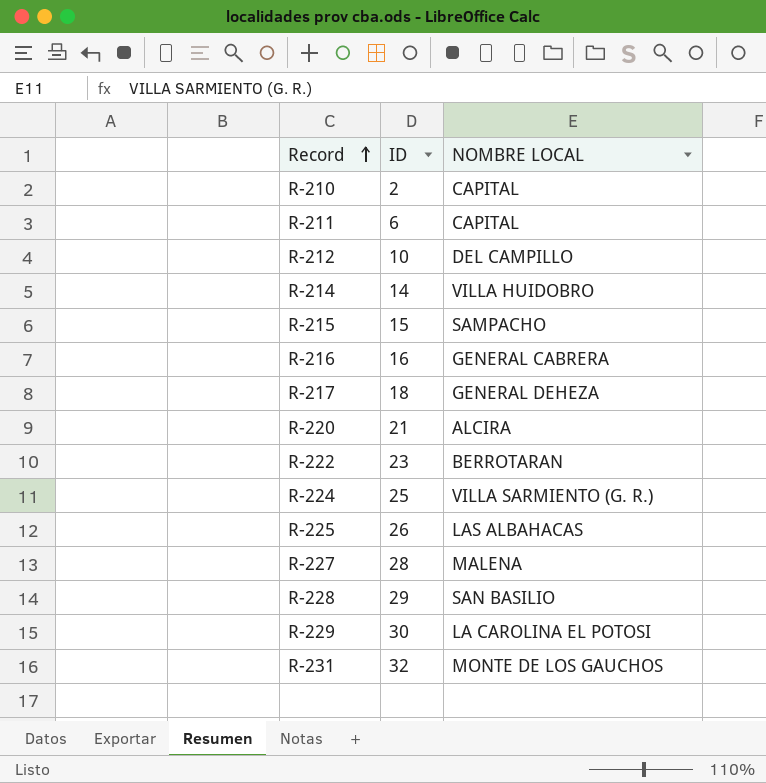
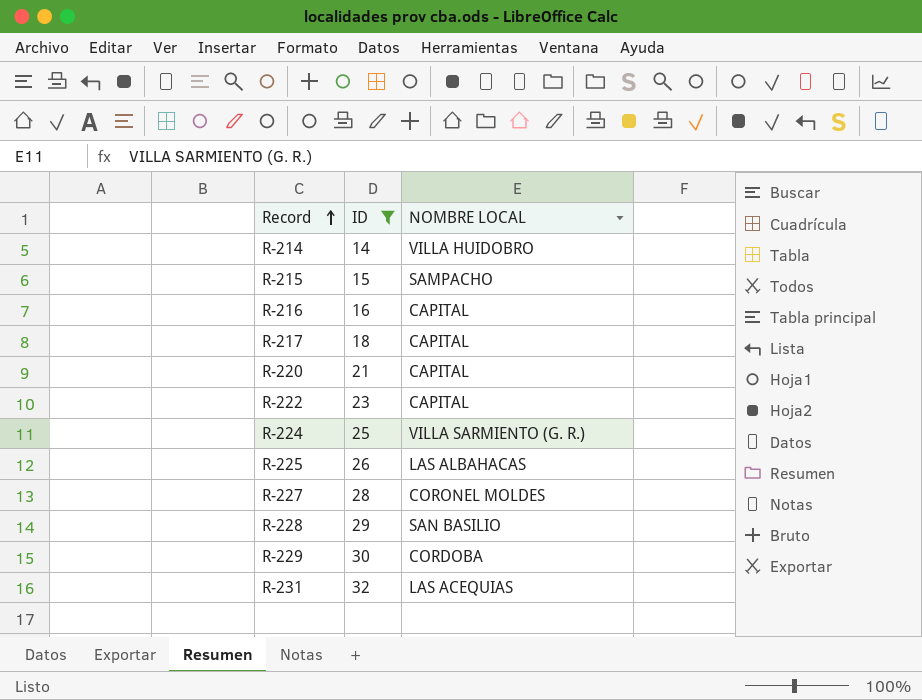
filter: none -> ID >= 14
R-216 | NOMBRE LOCAL: GENERAL CABRERA -> CAPITAL
R-217 | NOMBRE LOCAL: GENERAL DEHEZA -> CAPITAL
R-220 | NOMBRE LOCAL: ALCIRA -> CAPITAL
R-222 | NOMBRE LOCAL: BERROTARAN -> CAPITAL
R-227 | NOMBRE LOCAL: MALENA -> CORONEL MOLDES
R-229 | NOMBRE LOCAL: LA CAROLINA EL POTOSI -> CORDOBA
R-231 | NOMBRE LOCAL: MONTE DE LOS GAUCHOS -> LAS ACEQUIAS

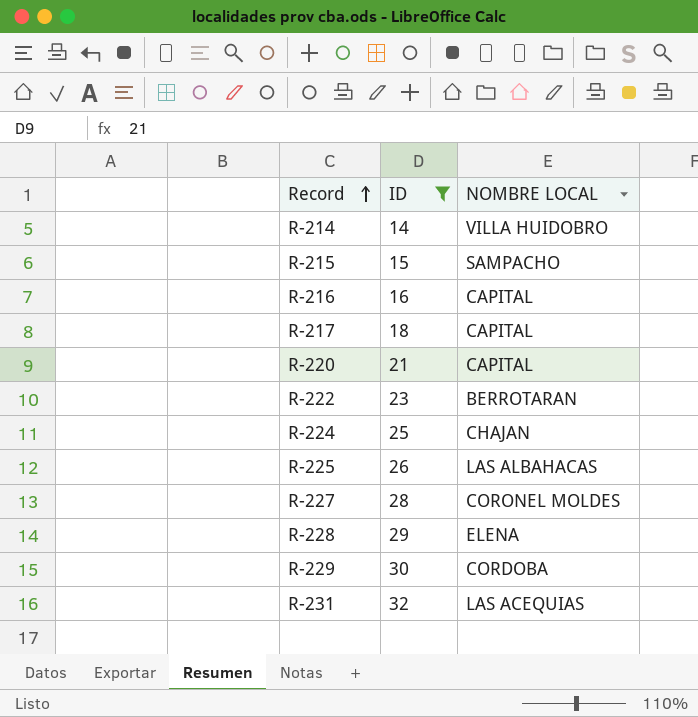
R-222 | NOMBRE LOCAL: CAPITAL -> BERROTARAN
R-224 | NOMBRE LOCAL: VILLA SARMIENTO (G. R.) -> CHAJAN
R-228 | NOMBRE LOCAL: SAN BASILIO -> ELENA

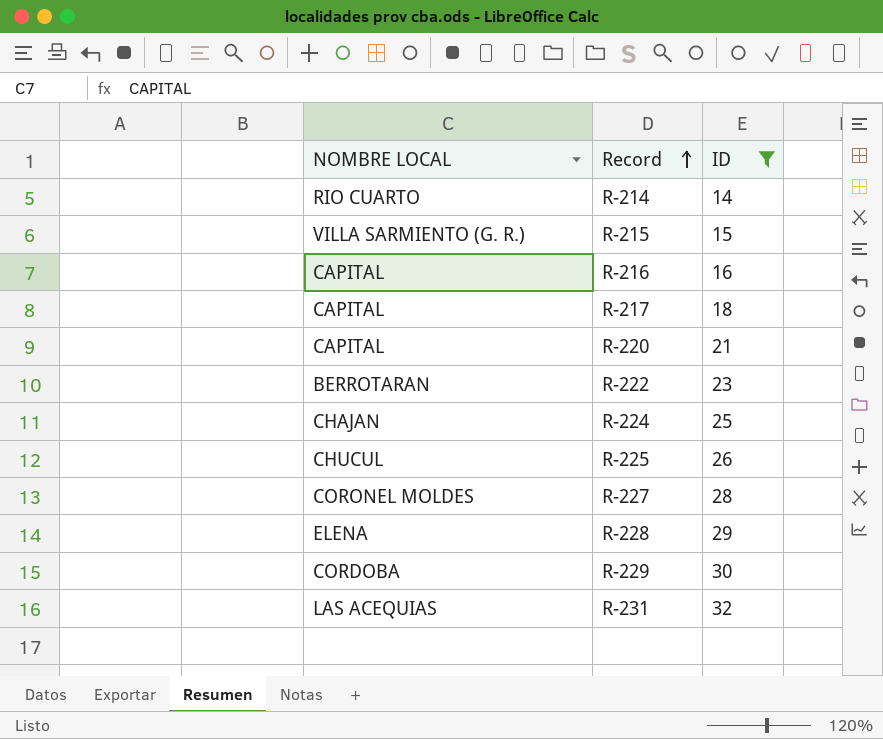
column NOMBRE LOCAL | position: 3 -> 1
R-214 | NOMBRE LOCAL: VILLA HUIDOBRO -> RIO CUARTO
R-215 | NOMBRE LOCAL: SAMPACHO -> VILLA SARMIENTO (G. R.)
R-225 | NOMBRE LOCAL: LAS ALBAHACAS -> CHUCUL

